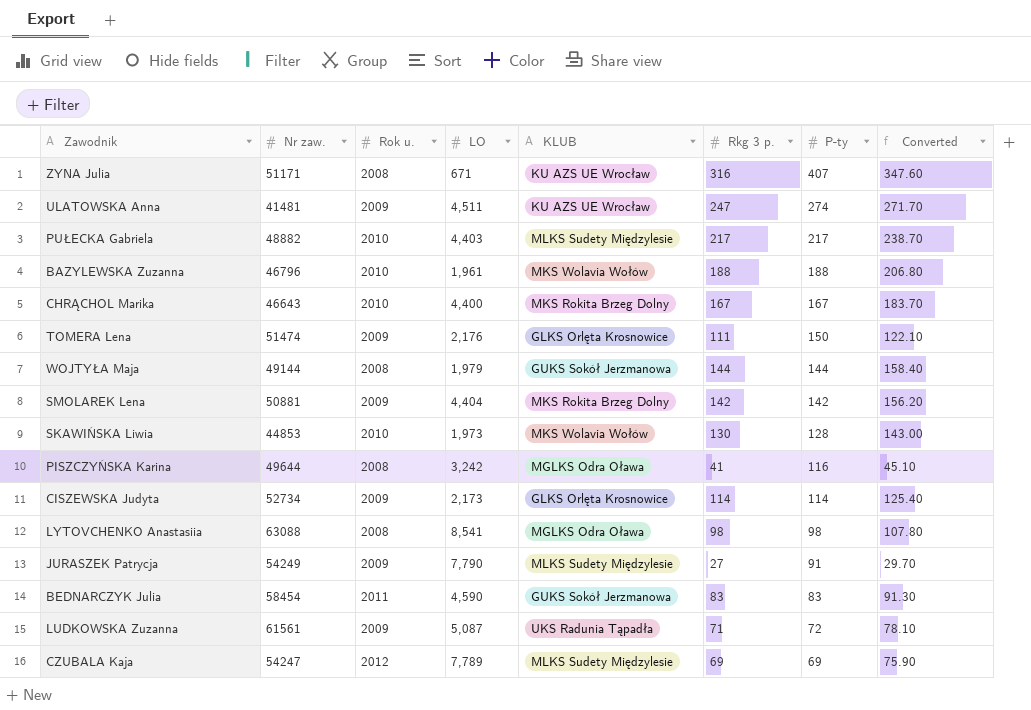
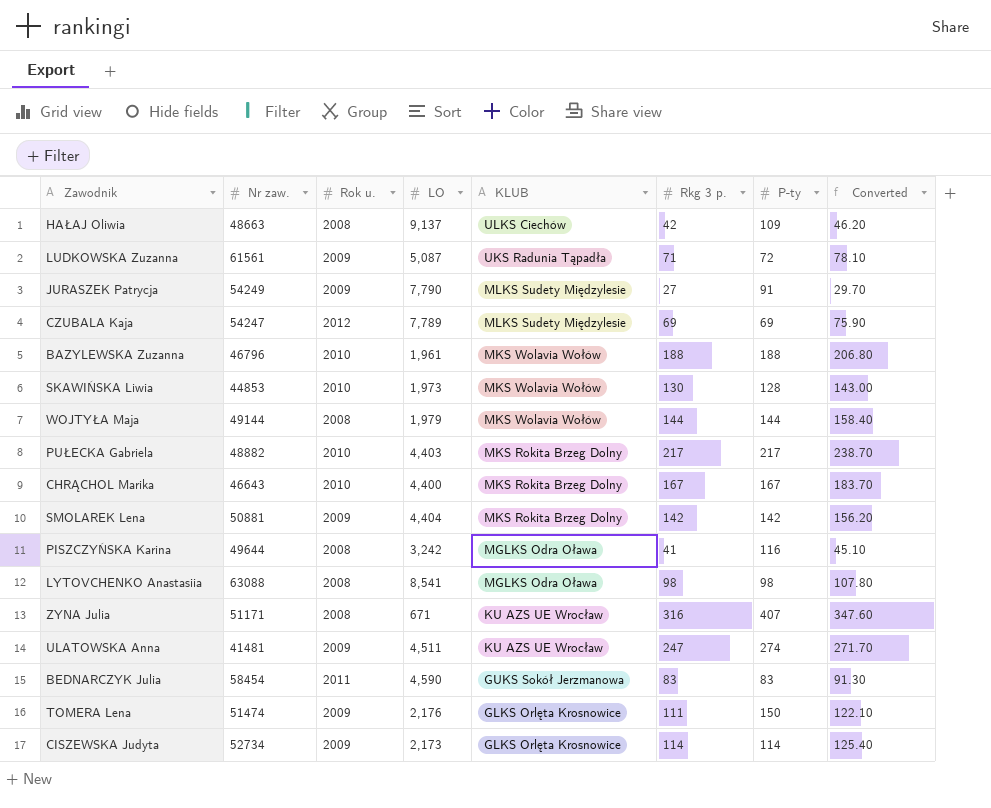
row order: P-ty descending -> KLUB descending
row HAŁAJ Oliwia: none -> 48663 | 2008 | 9,137 | ULKS Ciechów | 42 | 109 | 46.20
WOJTYŁA Maja | KLUB: GUKS Sokół Jerzmanowa -> MKS Wolavia Wołów
PUŁECKA Gabriela | KLUB: MLKS Sudety Międzylesie -> MKS Rokita Brzeg Dolny

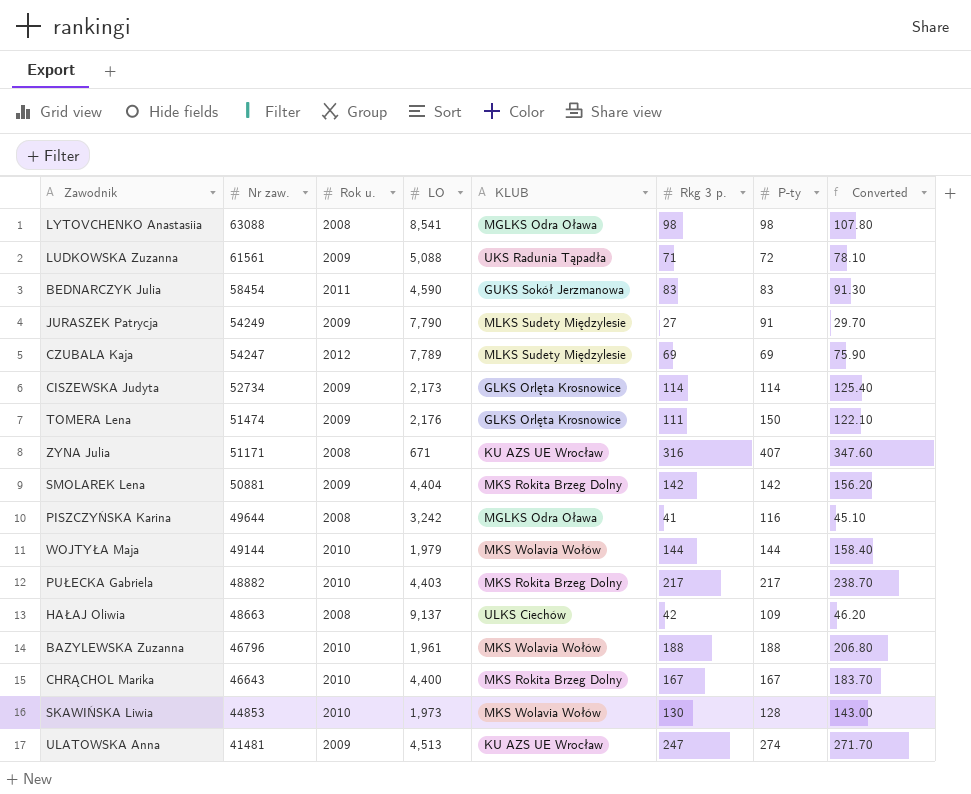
row order: KLUB descending -> Nr zaw. descending
LUDKOWSKA Zuzanna | LO: 5,087 -> 5,088
WOJTYŁA Maja | Rok u.: 2008 -> 2010
ULATOWSKA Anna | LO: 4,511 -> 4,513

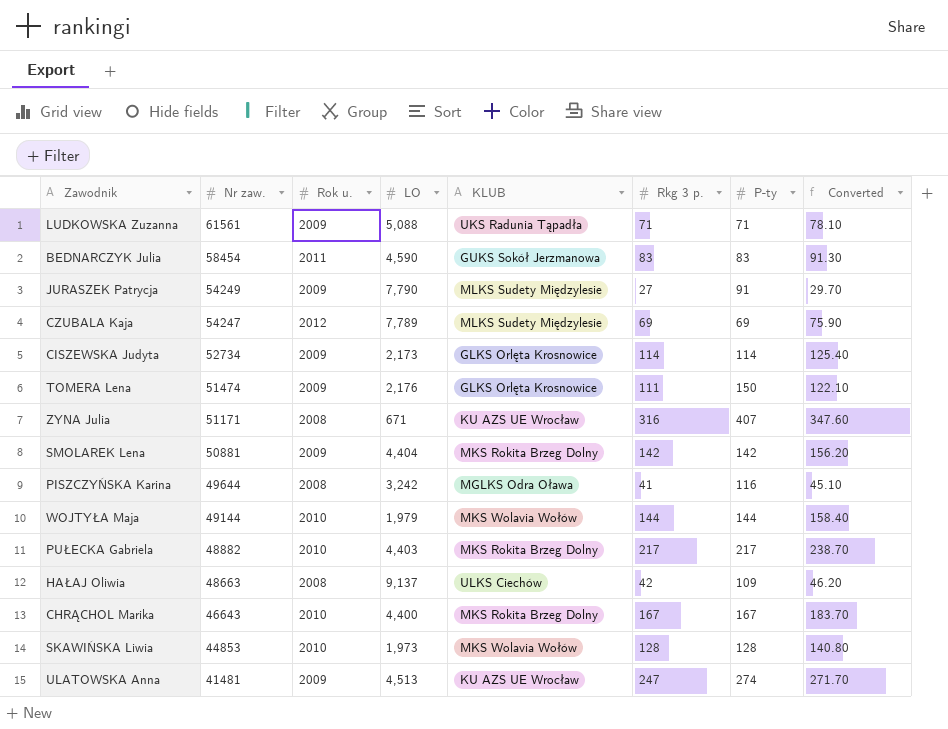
row LYTOVCHENKO Anastasiia: 63088 | 2008 | 8,541 | MGLKS Odra Oława | 98 | 98 | 107.80 -> none
row BAZYLEWSKA Zuzanna: 46796 | 2010 | 1,961 | MKS Wolavia Wołów | 188 | 188 | 206.80 -> none
LUDKOWSKA Zuzanna | P-ty: 72 -> 71
SKAWIŃSKA Liwia | Rkg 3 p.: 130 -> 128
SKAWIŃSKA Liwia | Converted: 143.00 -> 140.80

